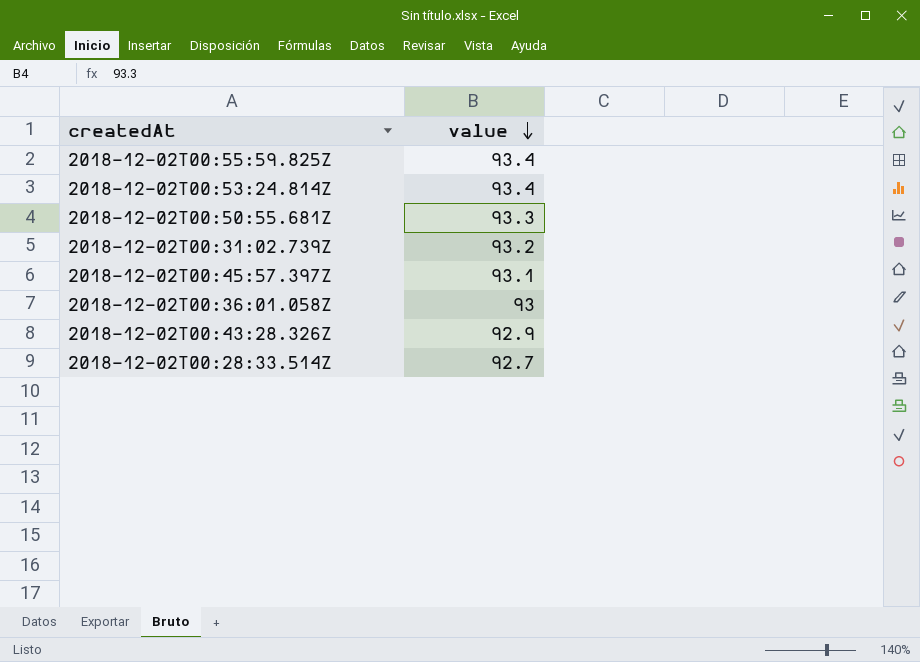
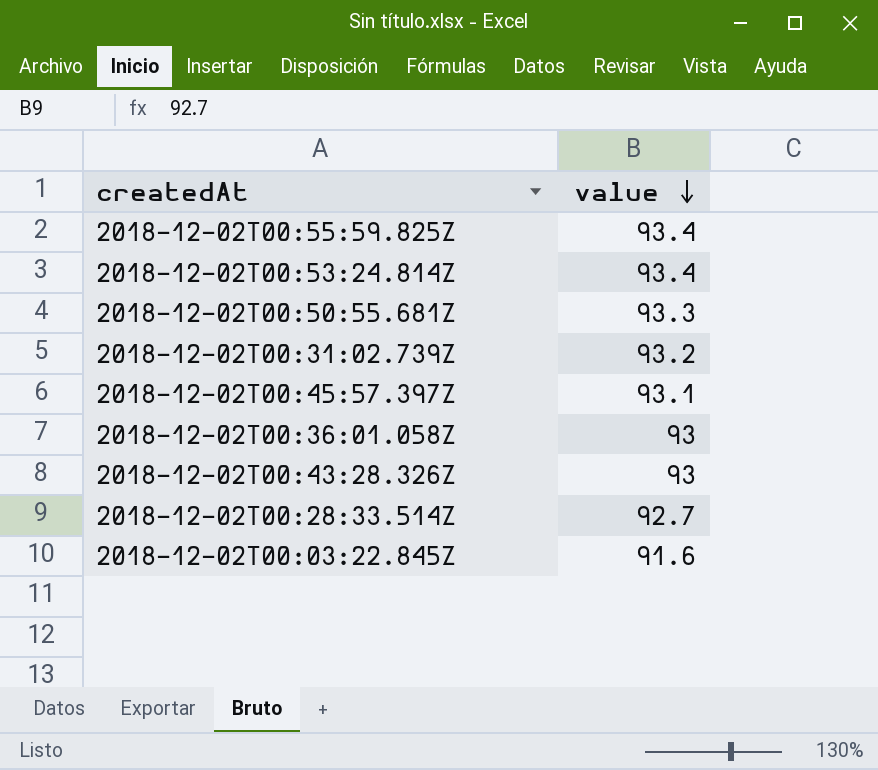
2018-12-02T00:43:28.326Z | value: 92.9 -> 93
row 2018-12-02T00:03:22.845Z: none -> 91.6

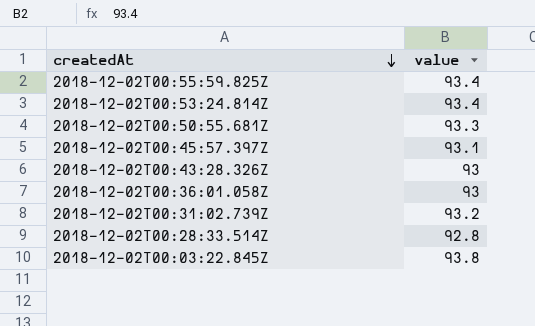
row order: value descending -> createdAt descending
2018-12-02T00:28:33.514Z | value: 92.7 -> 92.8
2018-12-02T00:03:22.845Z | value: 91.6 -> 93.8

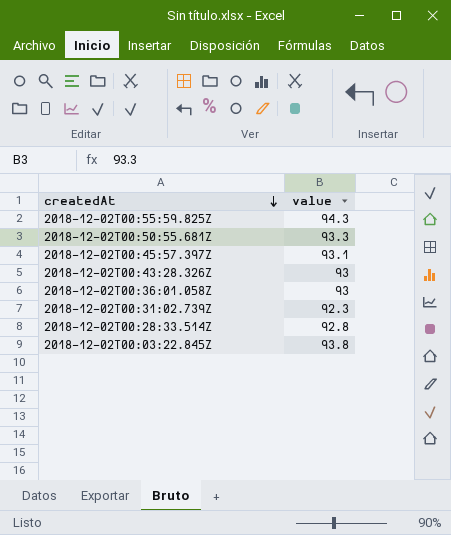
row 2018-12-02T00:53:24.814Z: 93.4 -> none
2018-12-02T00:55:59.825Z | value: 93.4 -> 94.3
2018-12-02T00:31:02.739Z | value: 93.2 -> 92.3

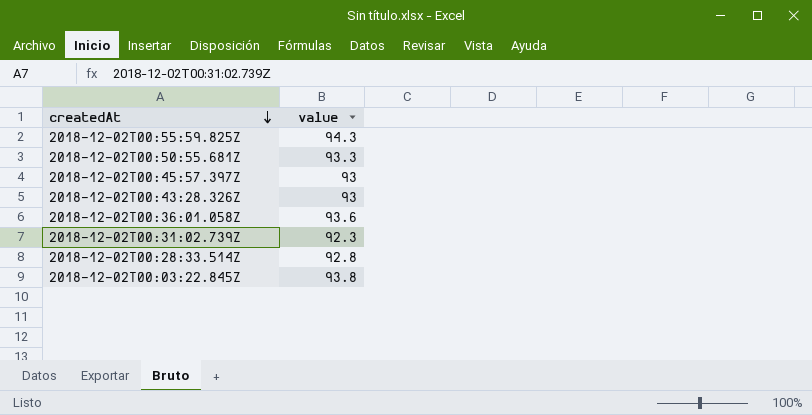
2018-12-02T00:45:57.397Z | value: 93.1 -> 93
2018-12-02T00:36:01.058Z | value: 93 -> 93.6

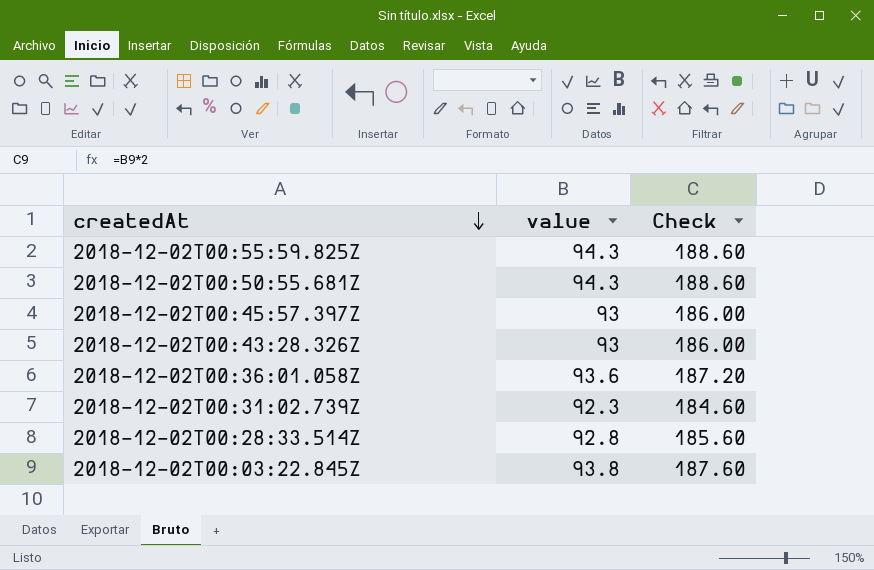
column Check | formula: none -> [value] * 2
2018-12-02T00:50:55.681Z | value: 93.3 -> 94.3

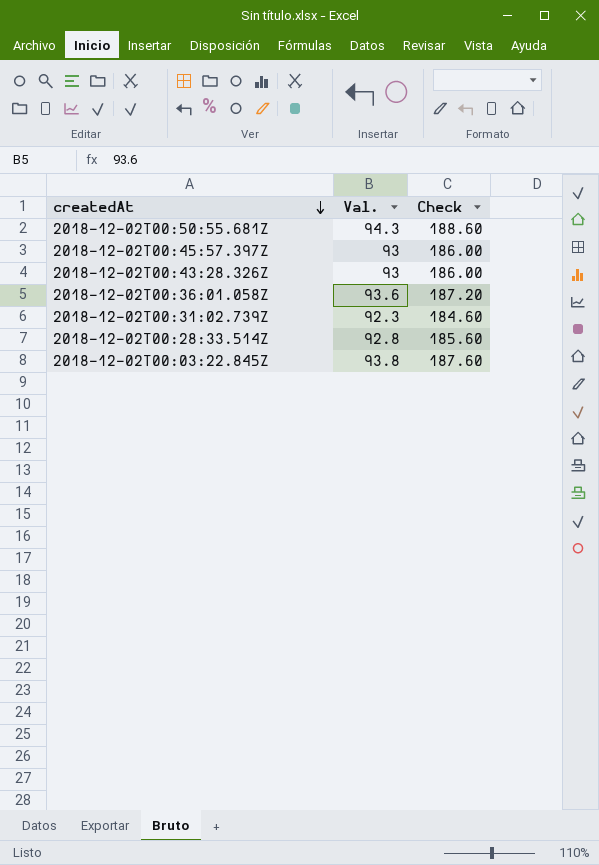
column name: value -> Val.
row 2018-12-02T00:55:59.825Z: 94.3 | 188.60 -> none

